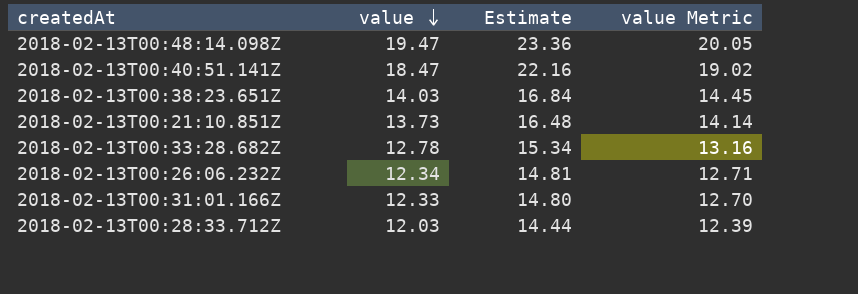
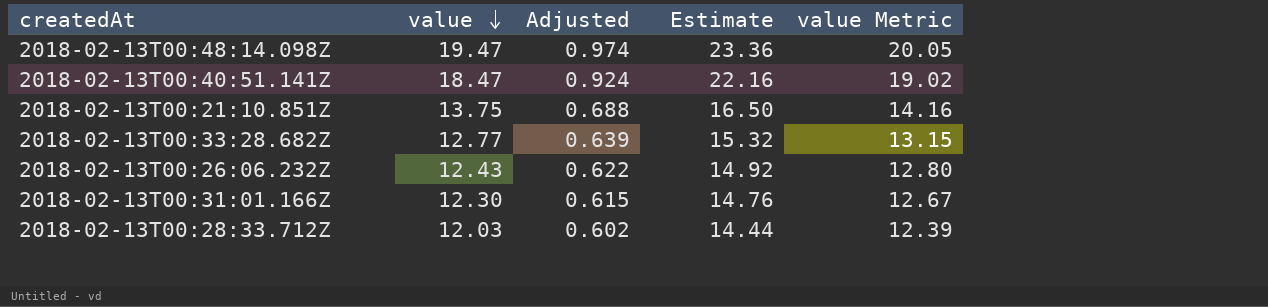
column Adjusted | formula: none -> [value] * 0.05
row 2018-02-13T00:38:23.651Z: 14.03 | 16.84 | 14.45 -> none
2018-02-13T00:21:10.851Z | value: 13.73 -> 13.75
2018-02-13T00:21:10.851Z | Estimate: 16.48 -> 16.50
2018-02-13T00:21:10.851Z | value Metric: 14.14 -> 14.16
2018-02-13T00:33:28.682Z | value: 12.78 -> 12.77
2018-02-13T00:33:28.682Z | Estimate: 15.34 -> 15.32
2018-02-13T00:33:28.682Z | value Metric: 13.16 -> 13.15
2018-02-13T00:26:06.232Z | value: 12.34 -> 12.43
2018-02-13T00:26:06.232Z | Estimate: 14.81 -> 14.92
2018-02-13T00:26:06.232Z | value Metric: 12.71 -> 12.80
2018-02-13T00:31:01.166Z | value: 12.33 -> 12.30
2018-02-13T00:31:01.166Z | Estimate: 14.80 -> 14.76
2018-02-13T00:31:01.166Z | value Metric: 12.70 -> 12.67

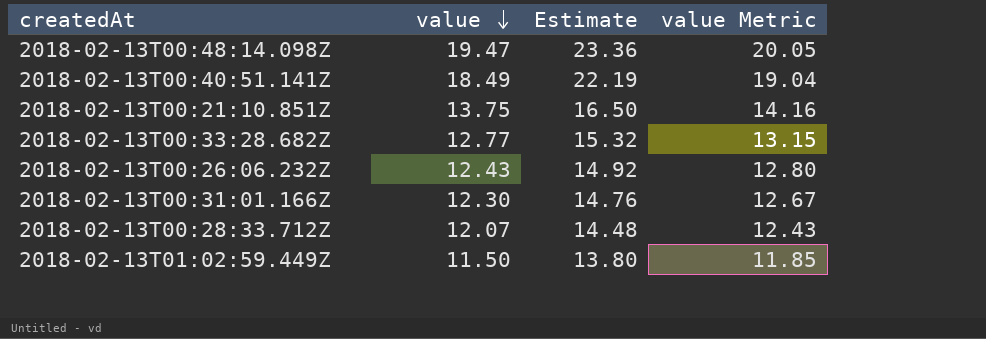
column Adjusted | formula: [value] * 0.05 -> none
2018-02-13T00:40:51.141Z | value: 18.47 -> 18.49
2018-02-13T00:40:51.141Z | Estimate: 22.16 -> 22.19
2018-02-13T00:40:51.141Z | value Metric: 19.02 -> 19.04
2018-02-13T00:28:33.712Z | value: 12.03 -> 12.07
2018-02-13T00:28:33.712Z | Estimate: 14.44 -> 14.48
2018-02-13T00:28:33.712Z | value Metric: 12.39 -> 12.43
row 2018-02-13T01:02:59.449Z: none -> 11.50 | 13.80 | 11.85

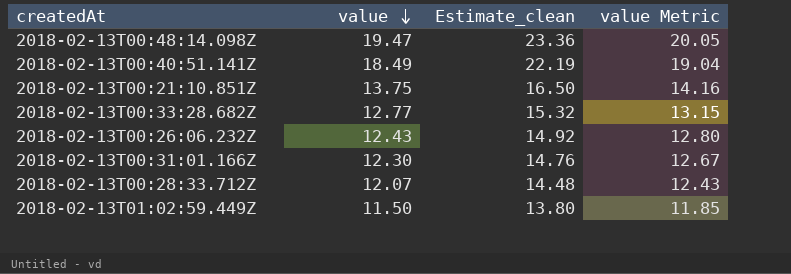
column name: Estimate -> Estimate_clean

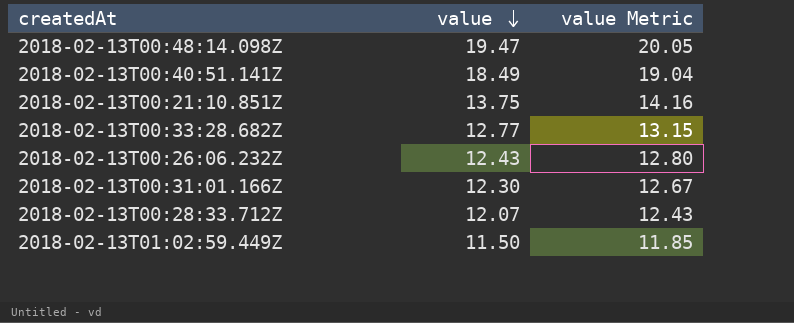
column Estimate_clean | formula: [value] * 1.2 -> none

